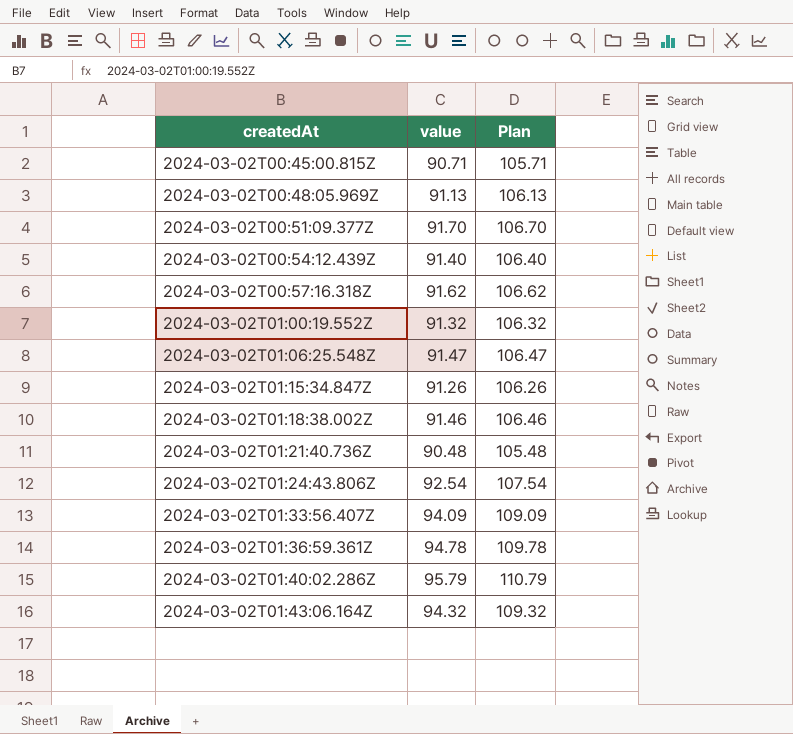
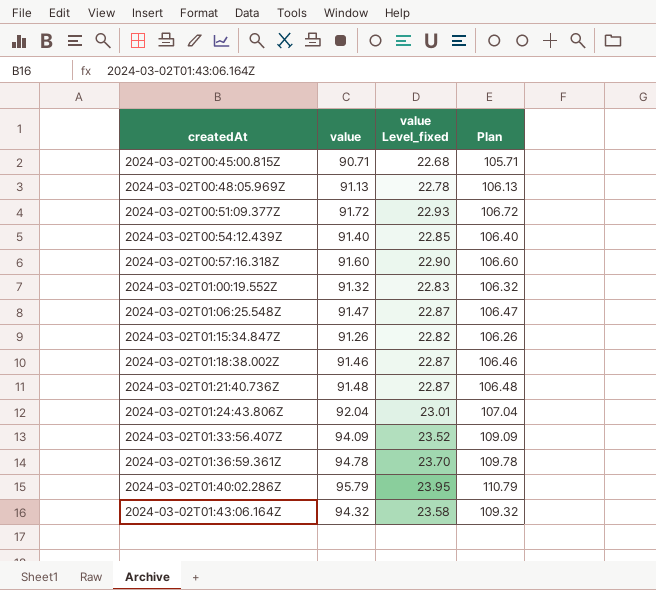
column value Level_fixed | formula: none -> [value] * 0.25
2024-03-02T00:51:09.377Z | value: 91.70 -> 91.72
2024-03-02T00:51:09.377Z | Plan: 106.70 -> 106.72
2024-03-02T00:57:16.318Z | value: 91.62 -> 91.60
2024-03-02T00:57:16.318Z | Plan: 106.62 -> 106.60
2024-03-02T01:21:40.736Z | value: 90.48 -> 91.48
2024-03-02T01:21:40.736Z | Plan: 105.48 -> 106.48
2024-03-02T01:24:43.806Z | value: 92.54 -> 92.04
2024-03-02T01:24:43.806Z | Plan: 107.54 -> 107.04

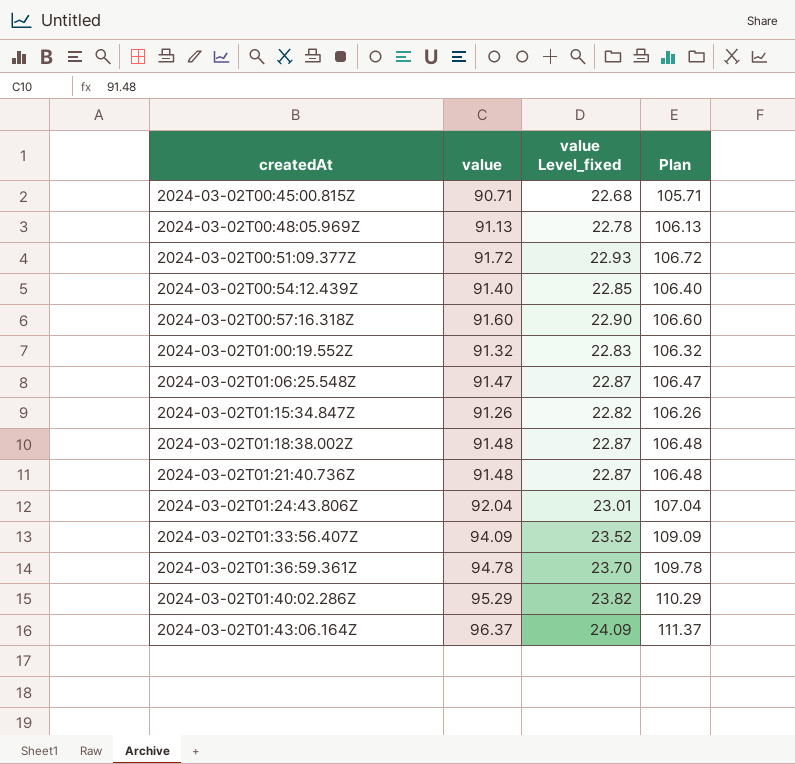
2024-03-02T01:18:38.002Z | value: 91.46 -> 91.48
2024-03-02T01:18:38.002Z | Plan: 106.46 -> 106.48
2024-03-02T01:40:02.286Z | value: 95.79 -> 95.29
2024-03-02T01:40:02.286Z | value Level_fixed: 23.95 -> 23.82
2024-03-02T01:40:02.286Z | Plan: 110.79 -> 110.29
2024-03-02T01:43:06.164Z | value: 94.32 -> 96.37
2024-03-02T01:43:06.164Z | value Level_fixed: 23.58 -> 24.09
2024-03-02T01:43:06.164Z | Plan: 109.32 -> 111.37

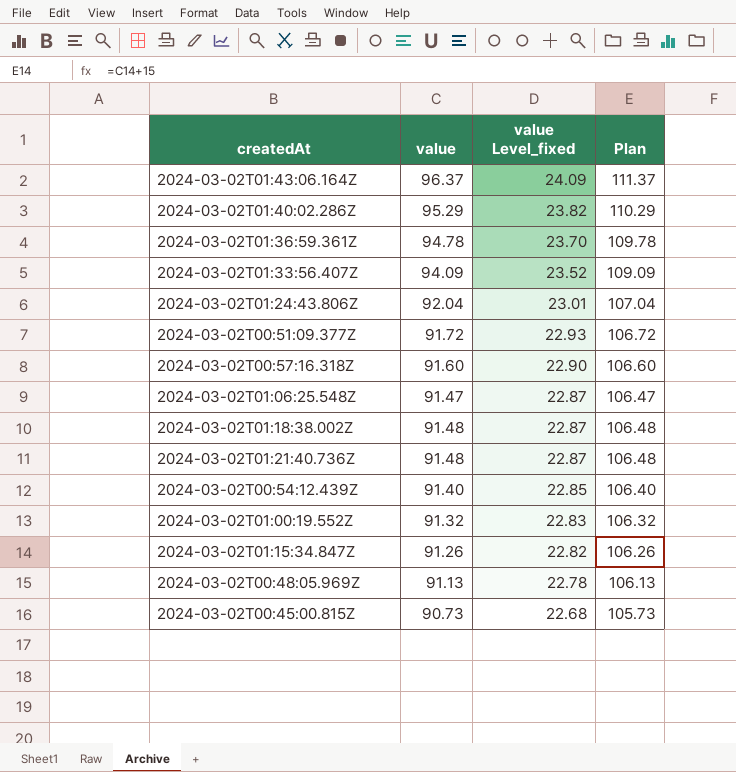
row order: createdAt ascending -> value Level_fixed descending
2024-03-02T00:45:00.815Z | value: 90.71 -> 90.73
2024-03-02T00:45:00.815Z | Plan: 105.71 -> 105.73

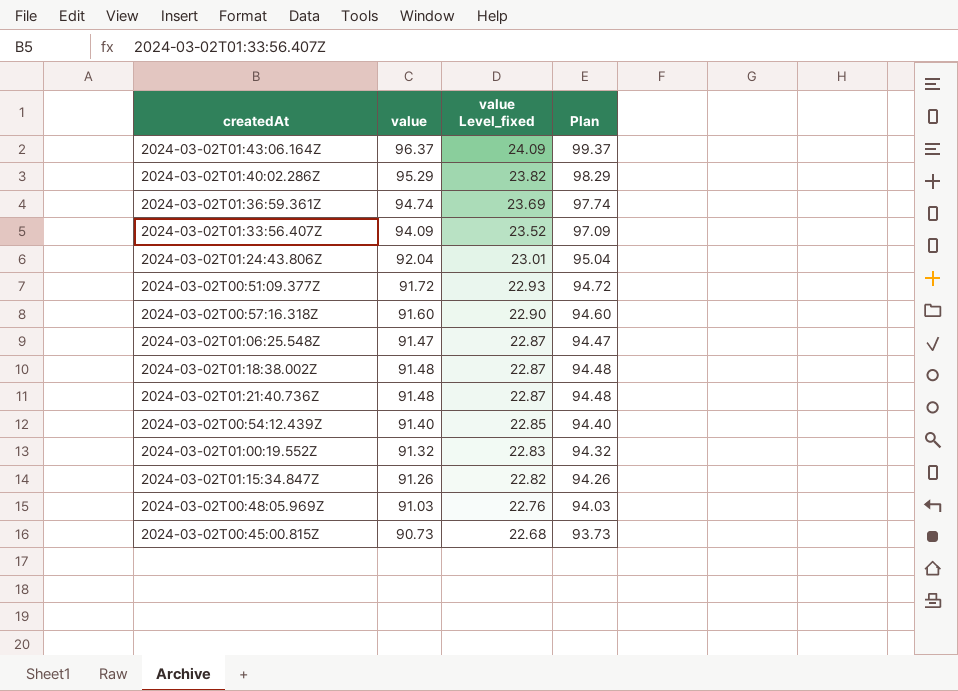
column Plan | formula: [value] + 15 -> [value] + 3
2024-03-02T01:36:59.361Z | value: 94.78 -> 94.74
2024-03-02T01:36:59.361Z | value Level_fixed: 23.70 -> 23.69
2024-03-02T00:48:05.969Z | value: 91.13 -> 91.03
2024-03-02T00:48:05.969Z | value Level_fixed: 22.78 -> 22.76

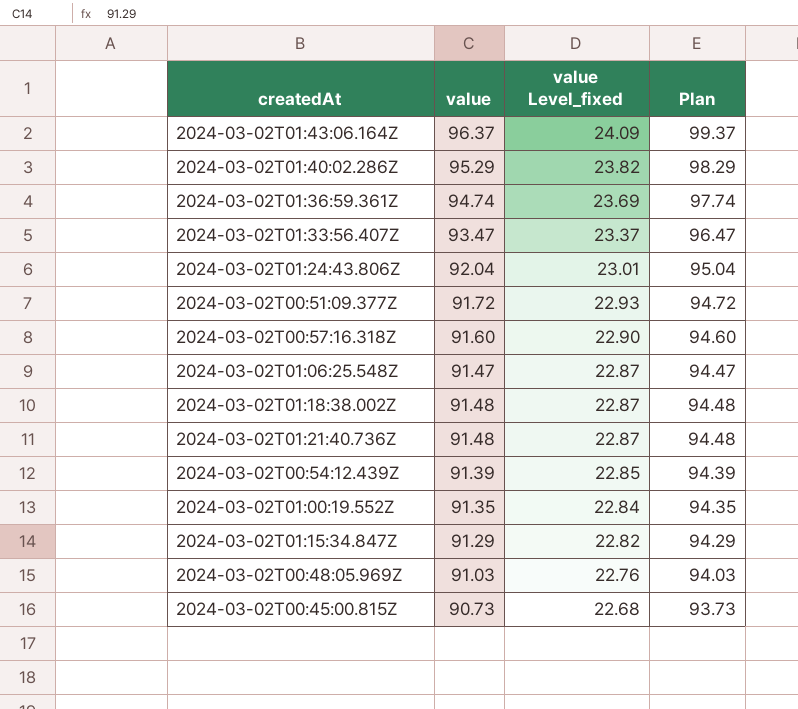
2024-03-02T01:33:56.407Z | value: 94.09 -> 93.47
2024-03-02T01:33:56.407Z | value Level_fixed: 23.52 -> 23.37
2024-03-02T01:33:56.407Z | Plan: 97.09 -> 96.47
2024-03-02T00:54:12.439Z | value: 91.40 -> 91.39
2024-03-02T00:54:12.439Z | Plan: 94.40 -> 94.39
2024-03-02T01:00:19.552Z | value: 91.32 -> 91.35
2024-03-02T01:00:19.552Z | value Level_fixed: 22.83 -> 22.84
2024-03-02T01:00:19.552Z | Plan: 94.32 -> 94.35
2024-03-02T01:15:34.847Z | value: 91.26 -> 91.29
2024-03-02T01:15:34.847Z | Plan: 94.26 -> 94.29

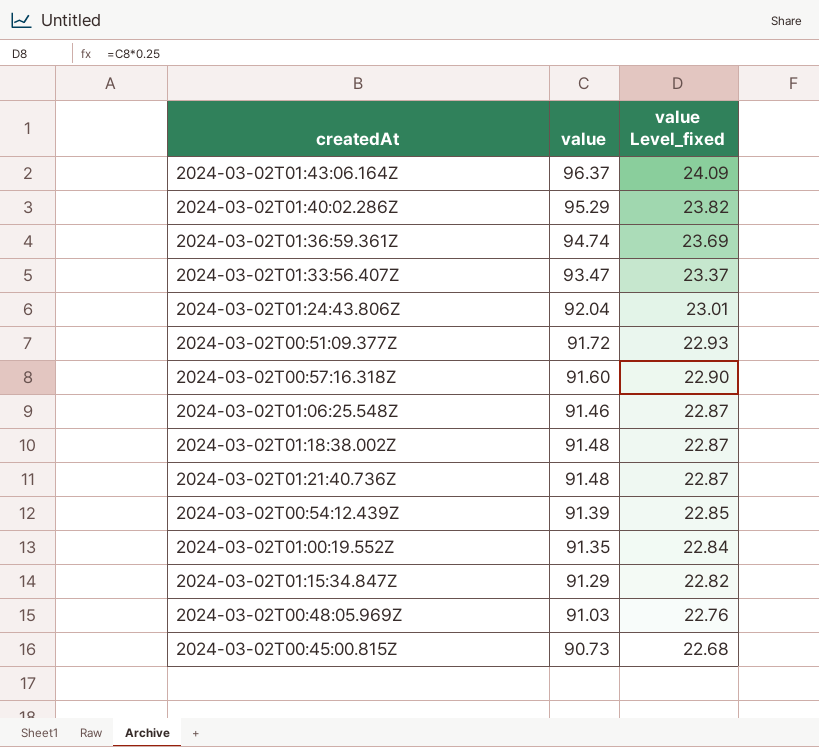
column Plan | formula: [value] + 3 -> none
2024-03-02T01:06:25.548Z | value: 91.47 -> 91.46

